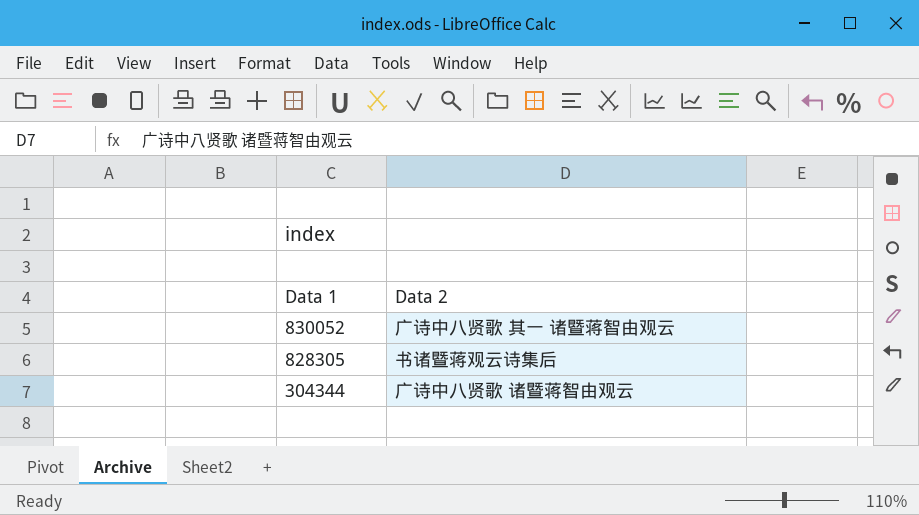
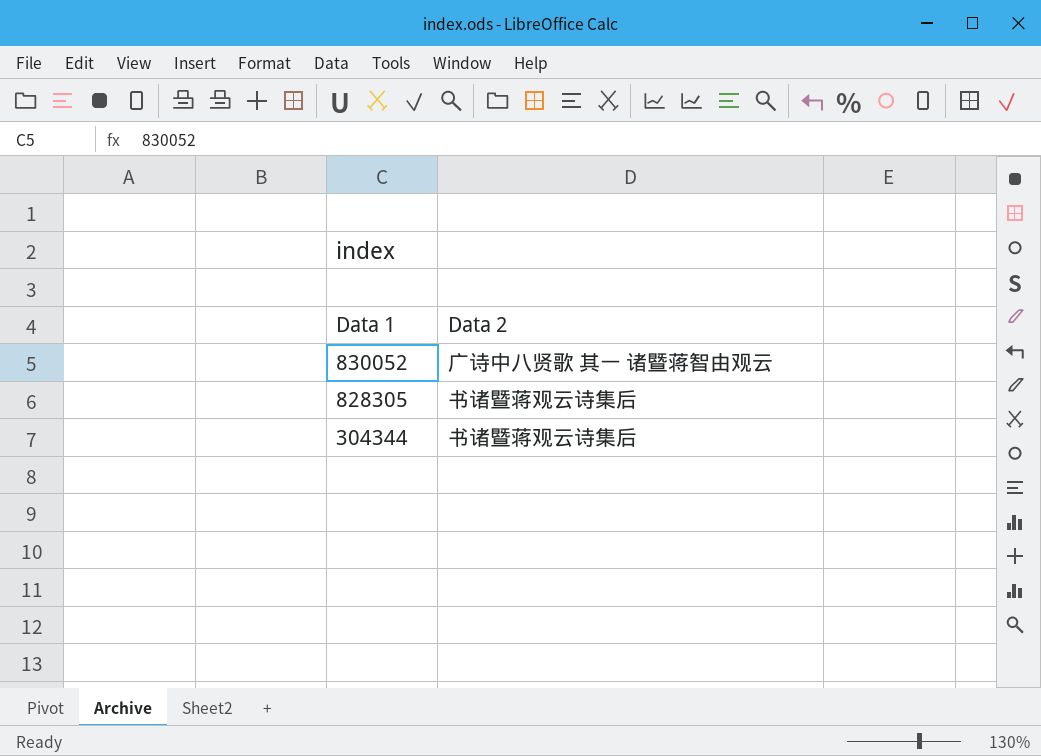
304344 | Data 2: 广诗中八贤歌 诸暨蒋智由观云 -> 书诸暨蒋观云诗集后

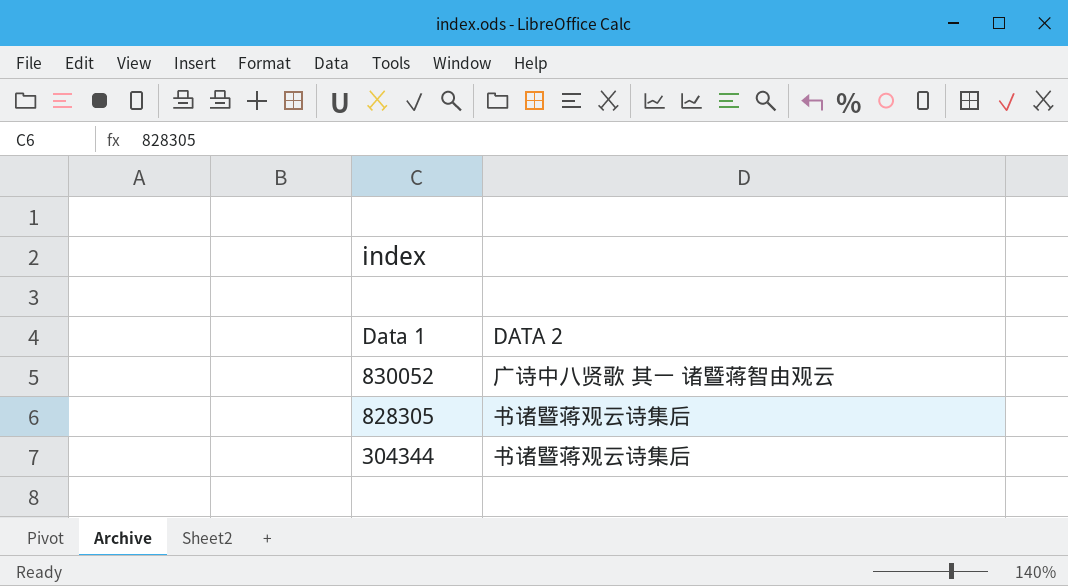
column name: Data 2 -> DATA 2

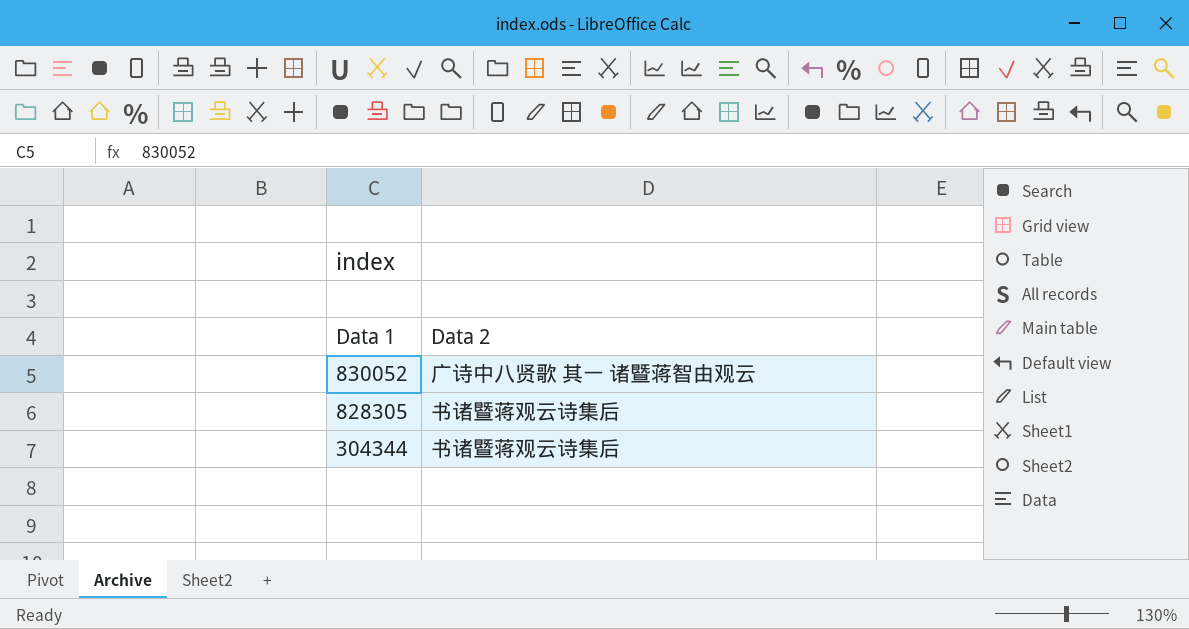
column name: DATA 2 -> Data 2

